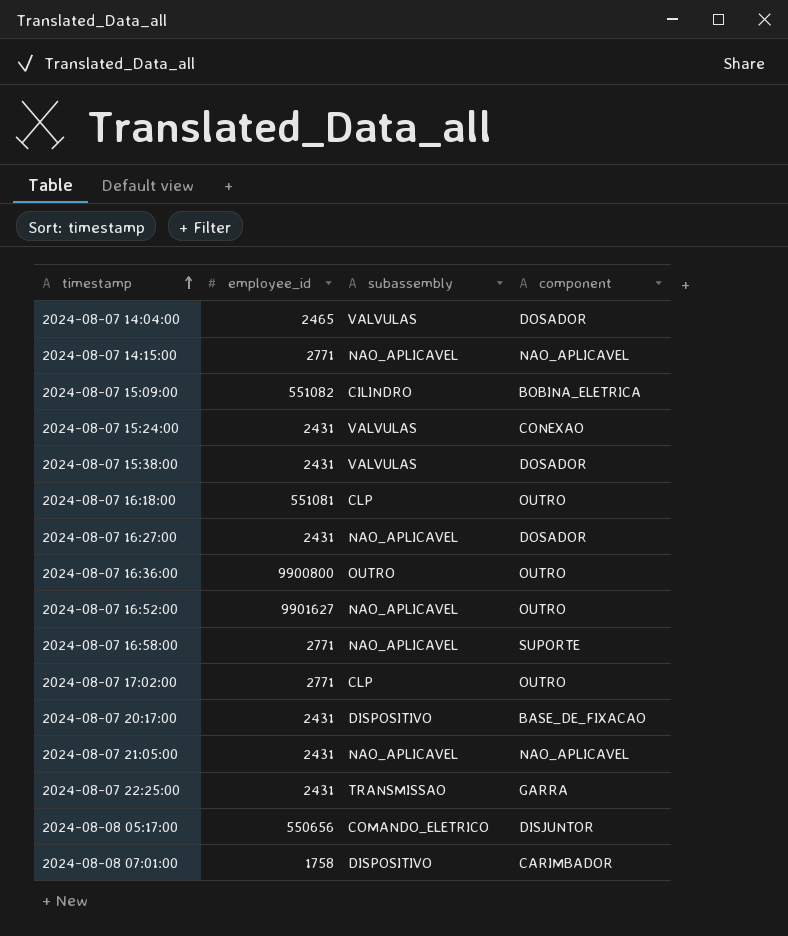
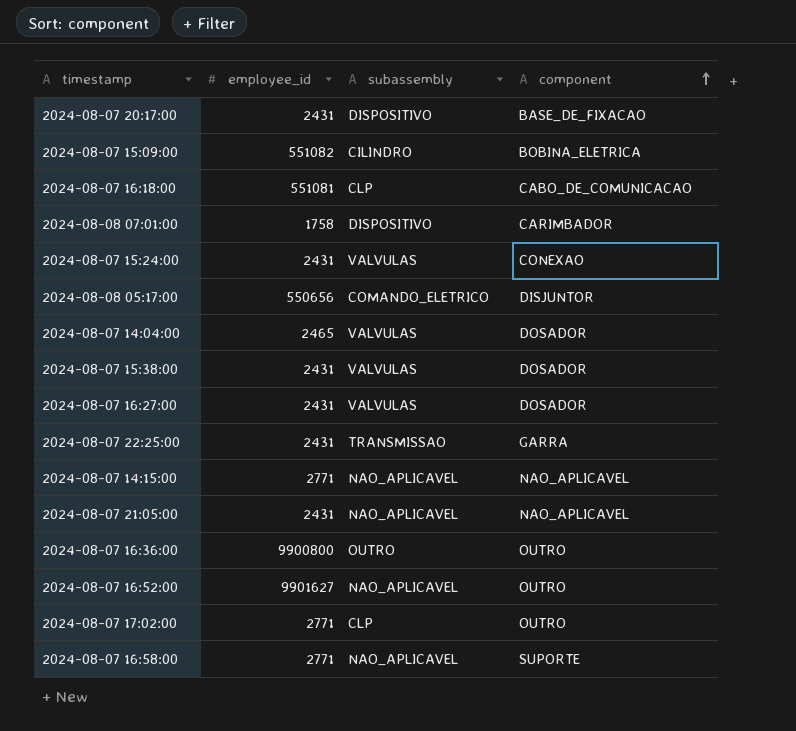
row order: timestamp ascending -> component ascending
2024-08-07 16:18:00 | component: OUTRO -> CABO_DE_COMUNICACAO
2024-08-07 16:27:00 | subassembly: NAO_APLICAVEL -> VALVULAS

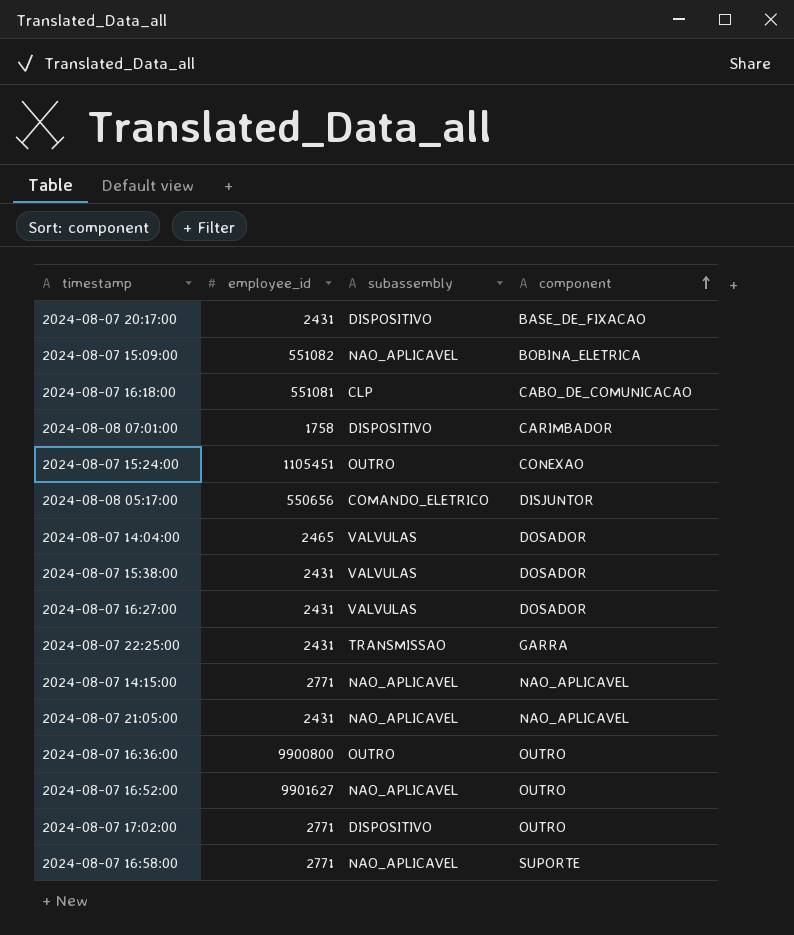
2024-08-07 15:09:00 | subassembly: CILINDRO -> NAO_APLICAVEL
2024-08-07 15:24:00 | employee_id: 2431 -> 1105451
2024-08-07 15:24:00 | subassembly: VALVULAS -> OUTRO
2024-08-07 17:02:00 | subassembly: CLP -> DISPOSITIVO

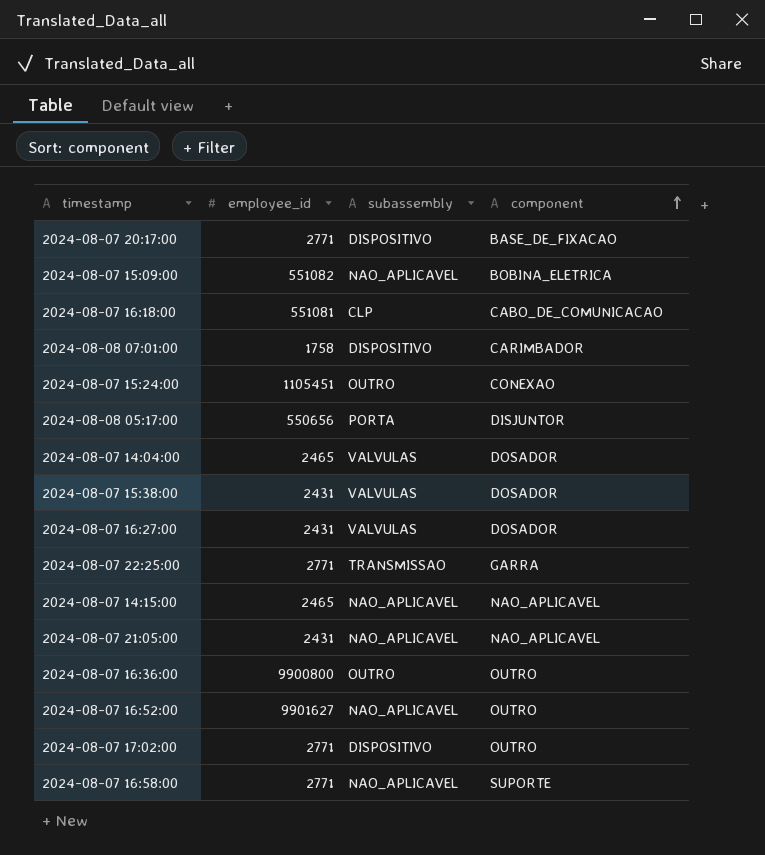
2024-08-07 20:17:00 | employee_id: 2431 -> 2771
2024-08-08 05:17:00 | subassembly: COMANDO_ELETRICO -> PORTA
2024-08-07 22:25:00 | employee_id: 2431 -> 2771
2024-08-07 14:15:00 | employee_id: 2771 -> 2465

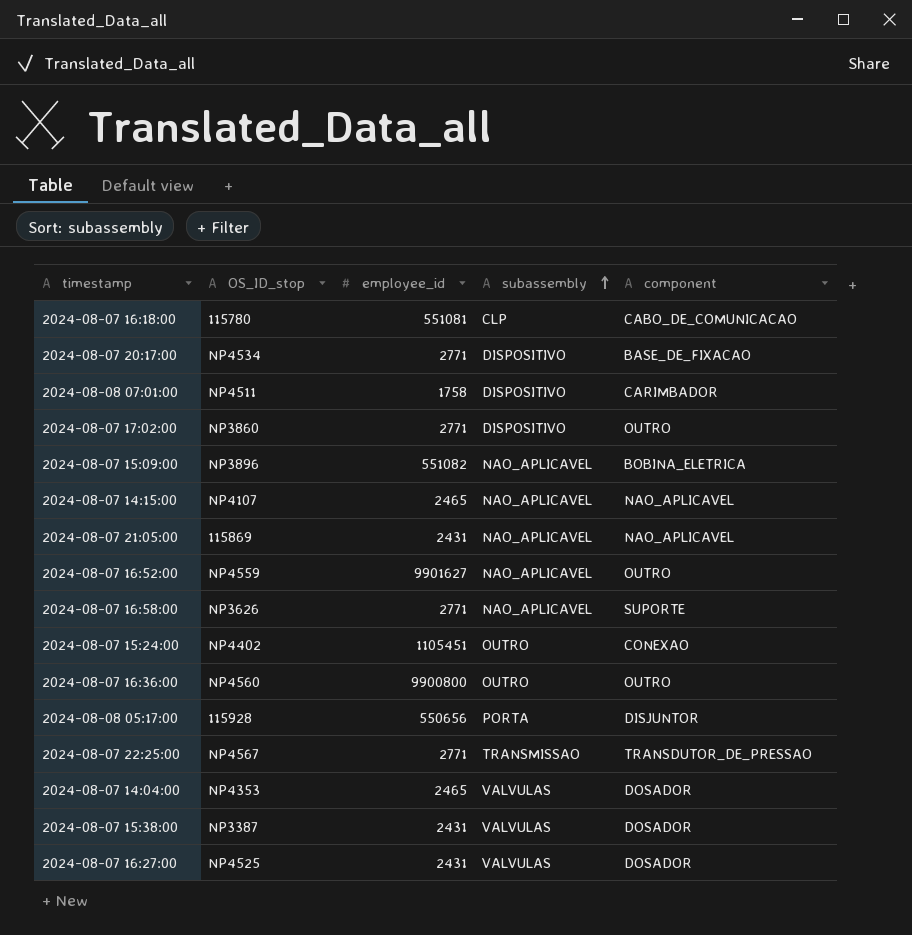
row order: component ascending -> subassembly ascending
column OS_ID_stop | position: none -> 2
2024-08-07 22:25:00 | component: GARRA -> TRANSDUTOR_DE_PRESSAO

